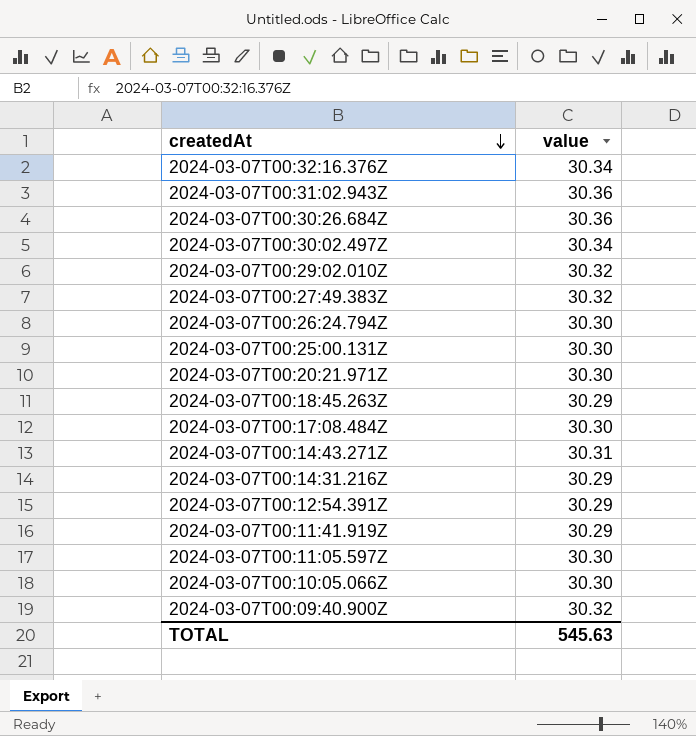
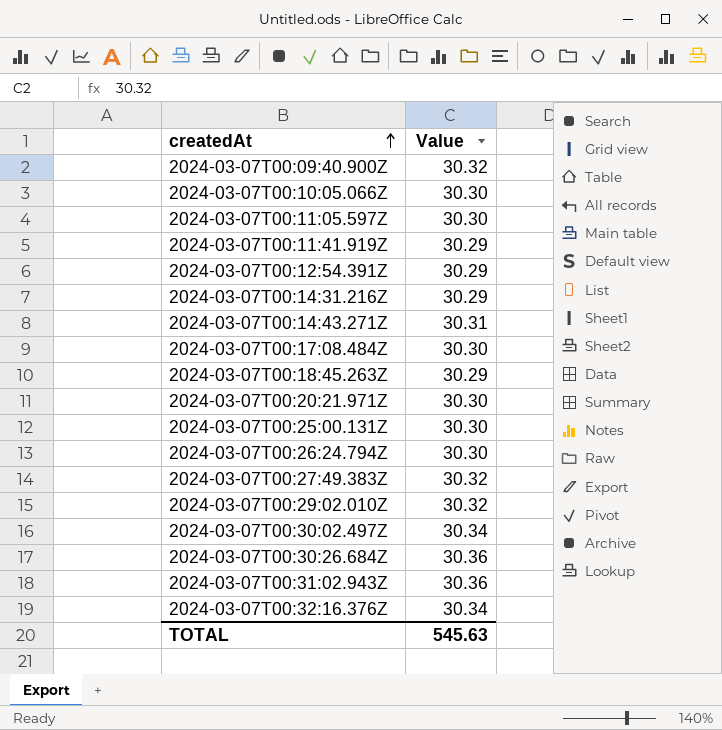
row order: createdAt descending -> createdAt ascending
column name: value -> Value

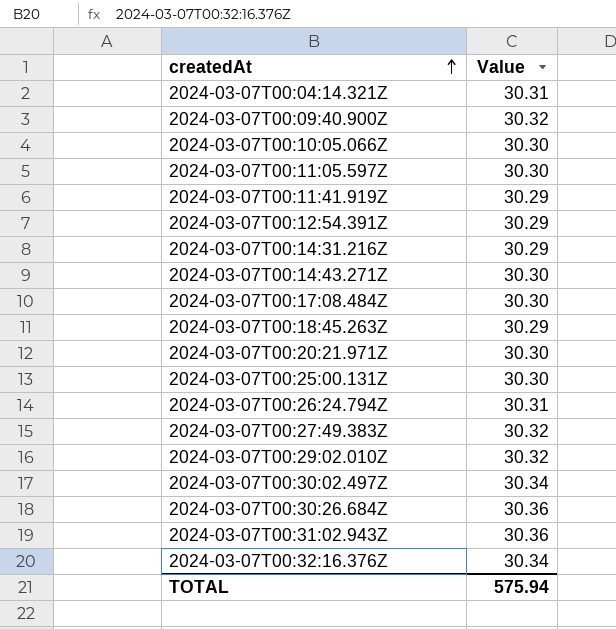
row 2024-03-07T00:04:14.321Z: none -> 30.31
2024-03-07T00:14:43.271Z | Value: 30.31 -> 30.30
2024-03-07T00:26:24.794Z | Value: 30.30 -> 30.31
TOTAL | Value: 545.63 -> 575.94

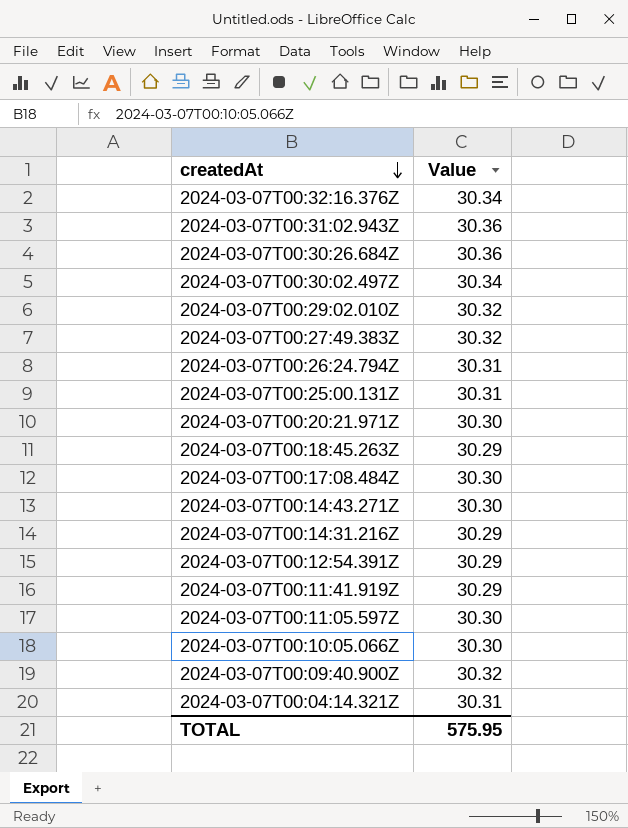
row order: createdAt ascending -> createdAt descending
2024-03-07T00:25:00.131Z | Value: 30.30 -> 30.31
TOTAL | Value: 575.94 -> 575.95

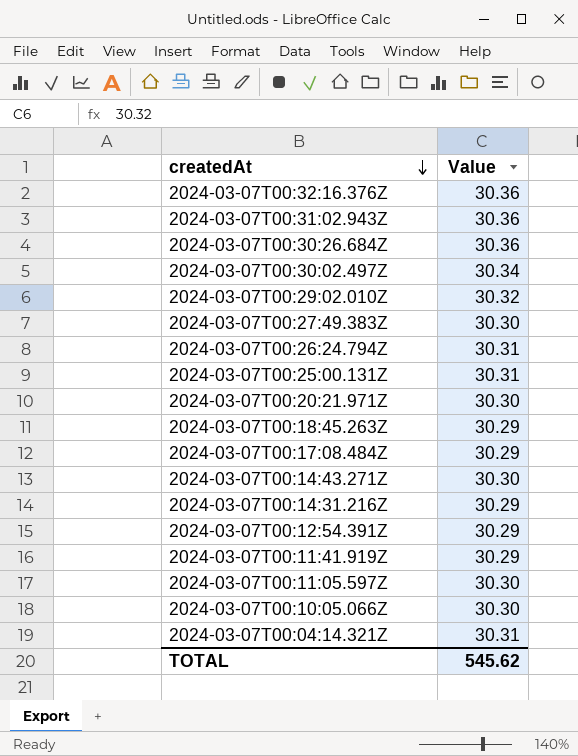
row 2024-03-07T00:09:40.900Z: 30.32 -> none
2024-03-07T00:32:16.376Z | Value: 30.34 -> 30.36
2024-03-07T00:27:49.383Z | Value: 30.32 -> 30.30
2024-03-07T00:17:08.484Z | Value: 30.30 -> 30.29
TOTAL | Value: 575.95 -> 545.62

